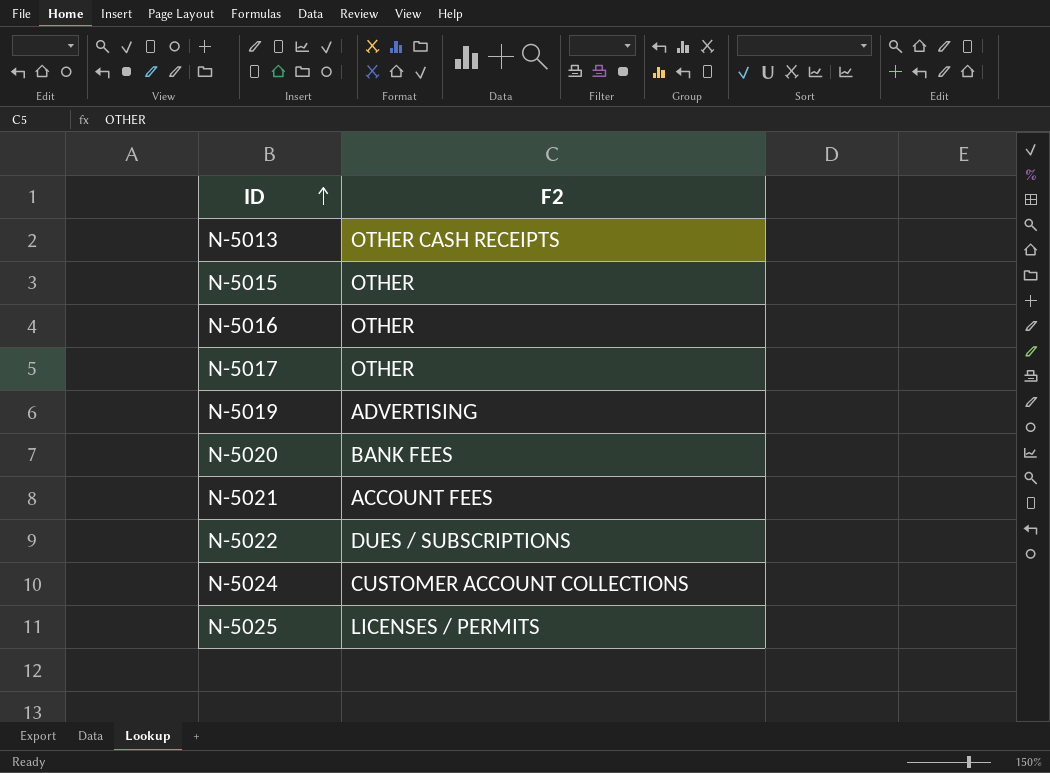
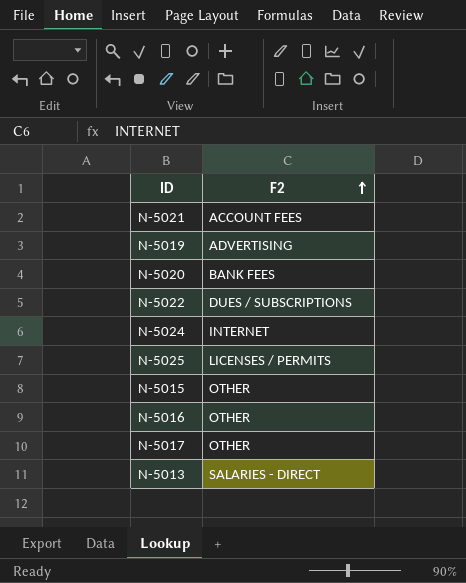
row order: ID ascending -> F2 ascending
N-5024 | F2: CUSTOMER ACCOUNT COLLECTIONS -> INTERNET
N-5013 | F2: OTHER CASH RECEIPTS -> SALARIES - DIRECT

